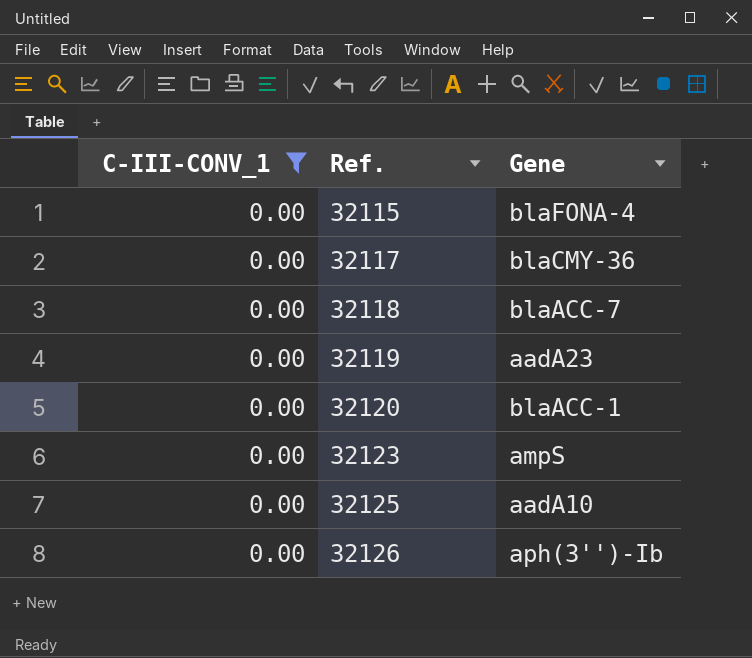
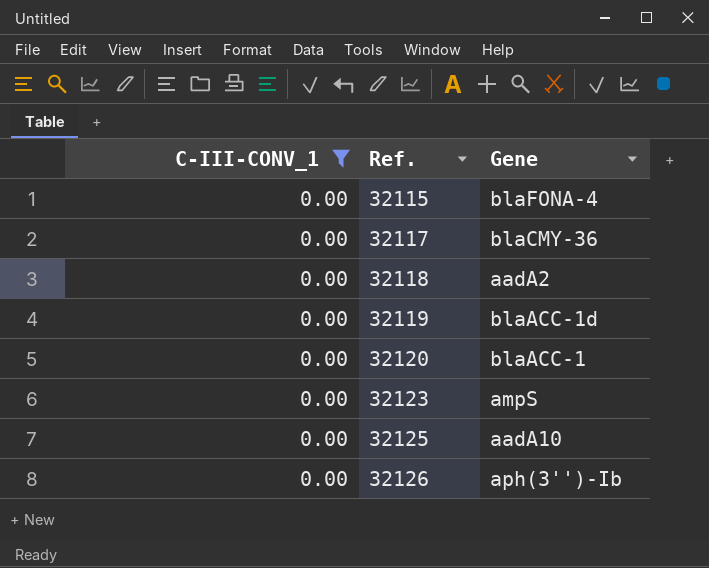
32118 | Gene: blaACC-7 -> aadA2
32119 | Gene: aadA23 -> blaACC-1d

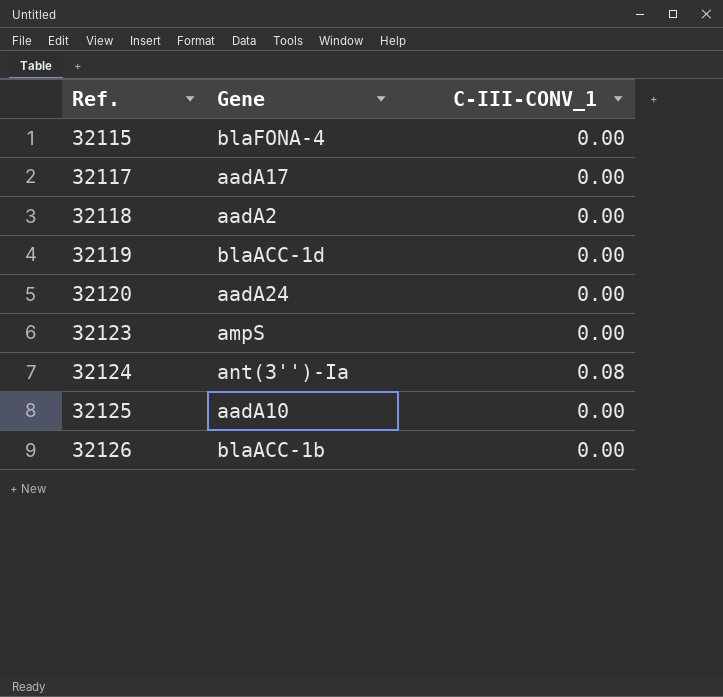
filter: C-III-CONV_1 = 0.00 -> none
column C-III-CONV_1 | position: 1 -> 3
32117 | Gene: blaCMY-36 -> aadA17
32120 | Gene: blaACC-1 -> aadA24
32126 | Gene: aph(3'')-Ib -> blaACC-1b

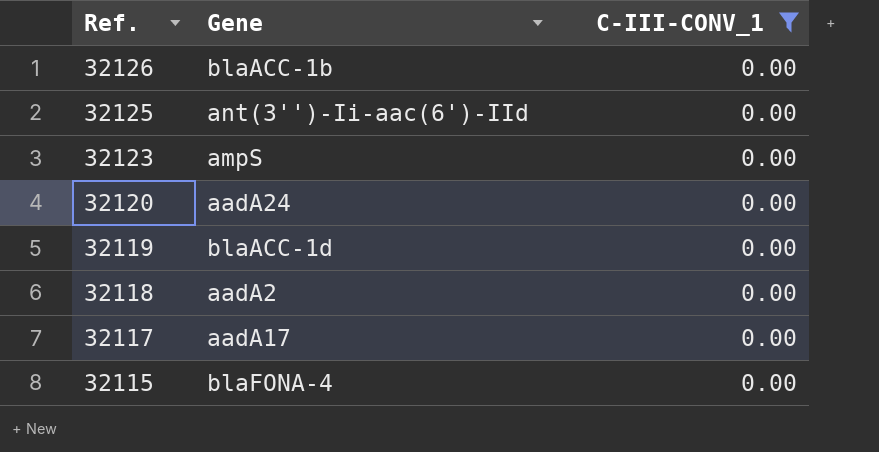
filter: none -> C-III-CONV_1 = 0.00
row order: Ref. ascending -> Ref. descending
32125 | Gene: aadA10 -> ant(3'')-Ii-aac(6')-IId

